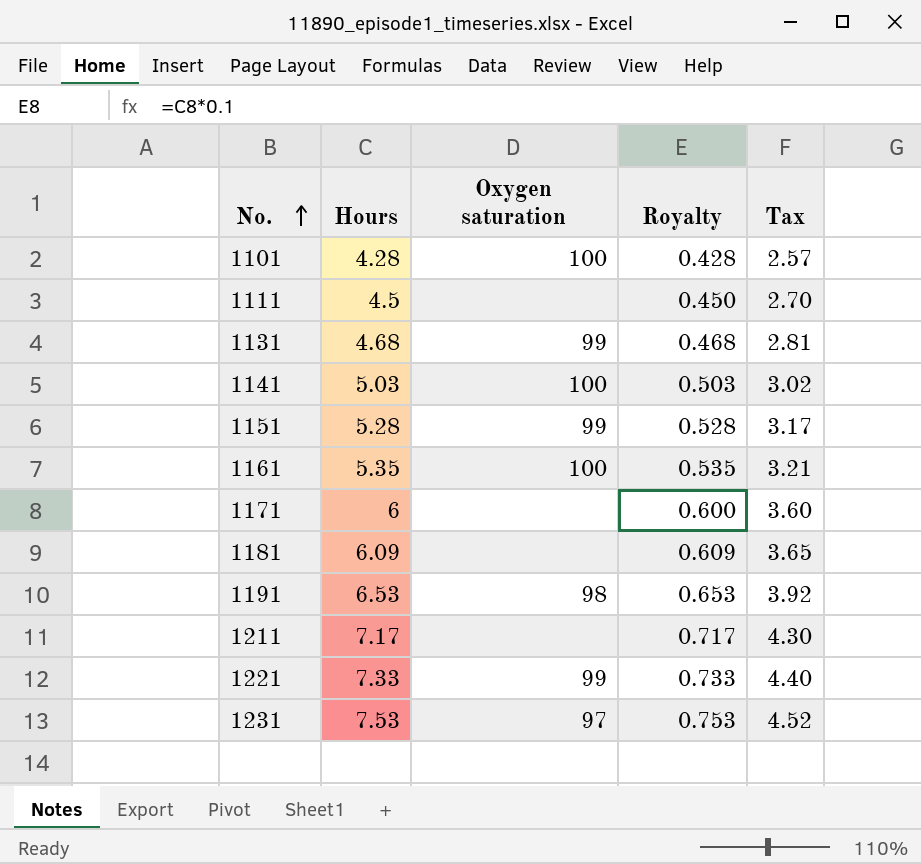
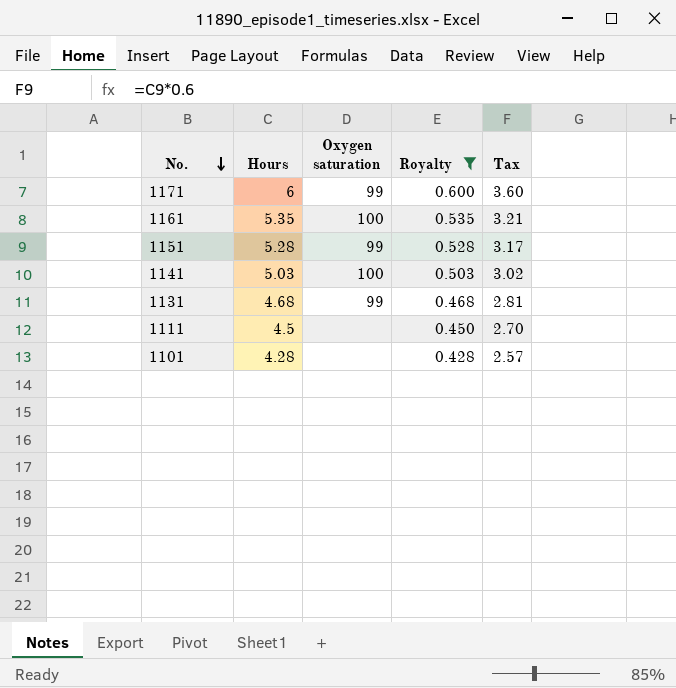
filter: none -> Royalty <= 0.600
row order: No. ascending -> No. descending
1171 | Oxygen saturation: none -> 99
1101 | Oxygen saturation: 100 -> none

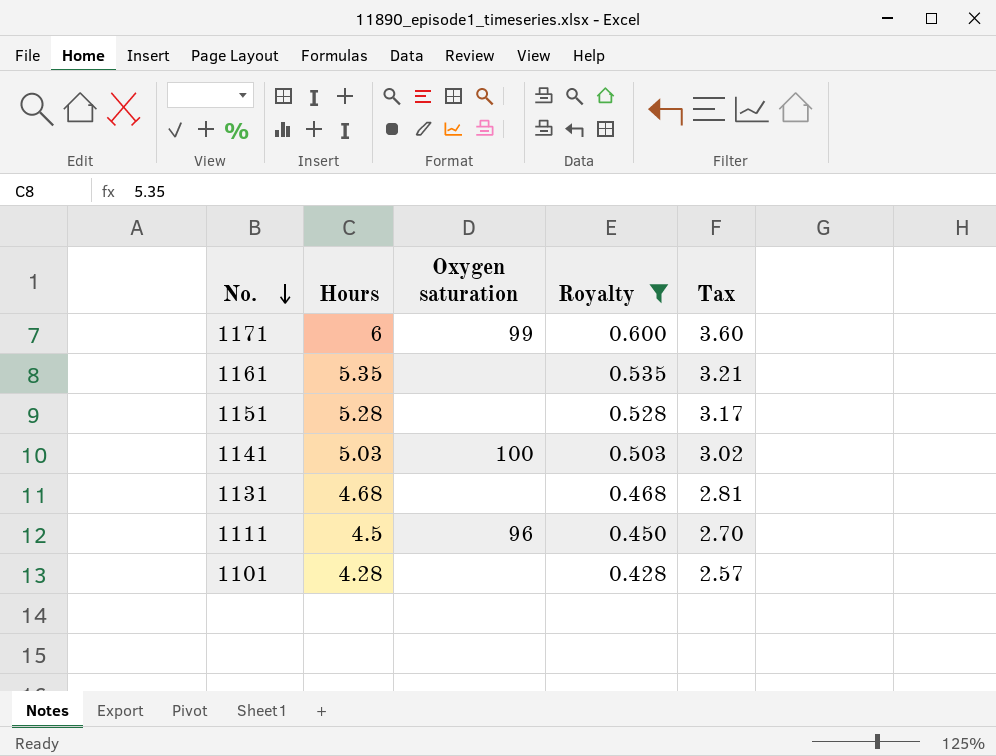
1161 | Oxygen saturation: 100 -> none
1151 | Oxygen saturation: 99 -> none
1131 | Oxygen saturation: 99 -> none
1111 | Oxygen saturation: none -> 96

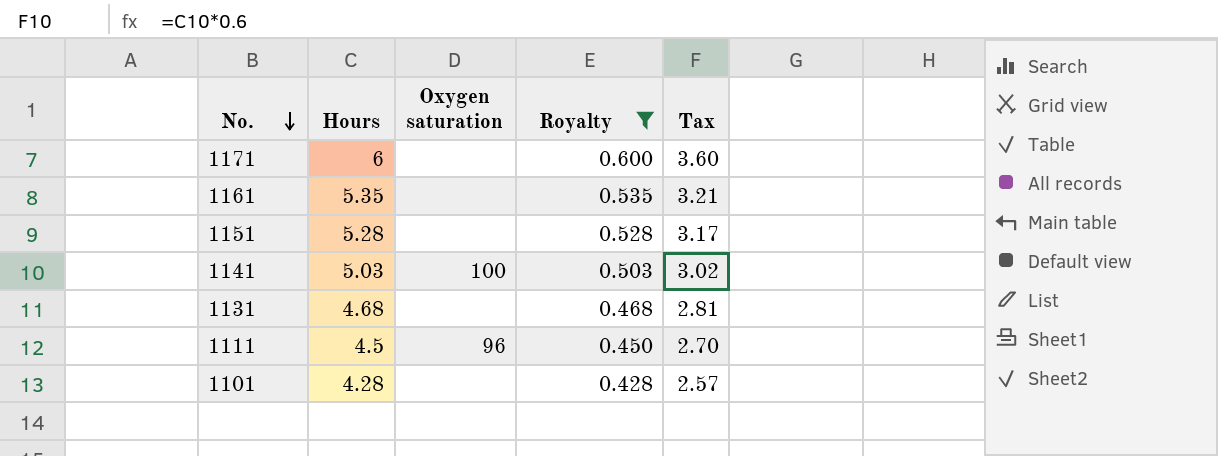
1171 | Oxygen saturation: 99 -> none

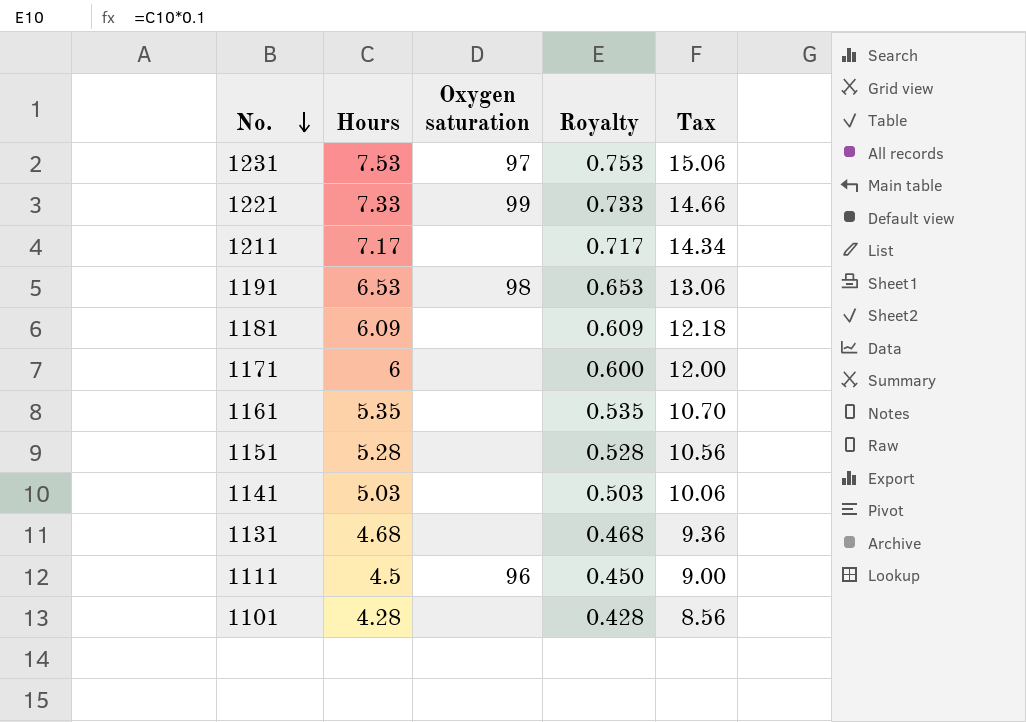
filter: Royalty <= 0.600 -> none
column Tax | formula: [Hours] * 0.6 -> [Hours] * 2
1141 | Oxygen saturation: 100 -> none

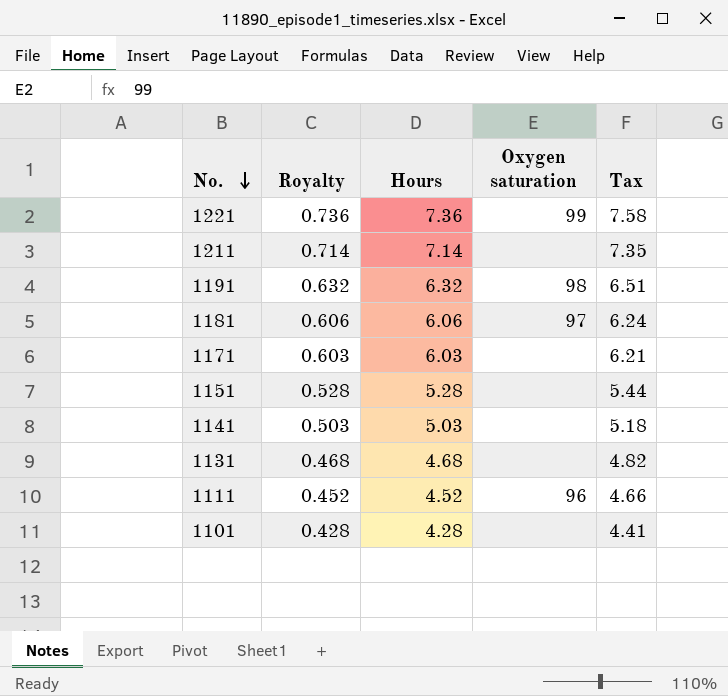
column Royalty | position: 4 -> 2
column Tax | formula: [Hours] * 2 -> [Hours] * 1.03
row 1231: 7.53 | 97 | 0.753 | 15.06 -> none
row 1161: 5.35 | none | 0.535 | 10.70 -> none
1221 | Royalty: 0.733 -> 0.736
1221 | Hours: 7.33 -> 7.36
1211 | Royalty: 0.717 -> 0.714
1211 | Hours: 7.17 -> 7.14
1191 | Royalty: 0.653 -> 0.632
1191 | Hours: 6.53 -> 6.32
1181 | Royalty: 0.609 -> 0.606
1181 | Hours: 6.09 -> 6.06
1181 | Oxygen saturation: none -> 97
1171 | Royalty: 0.600 -> 0.603
1171 | Hours: 6 -> 6.03
1111 | Royalty: 0.450 -> 0.452
1111 | Hours: 4.5 -> 4.52

